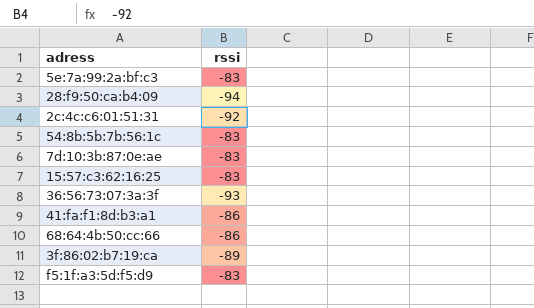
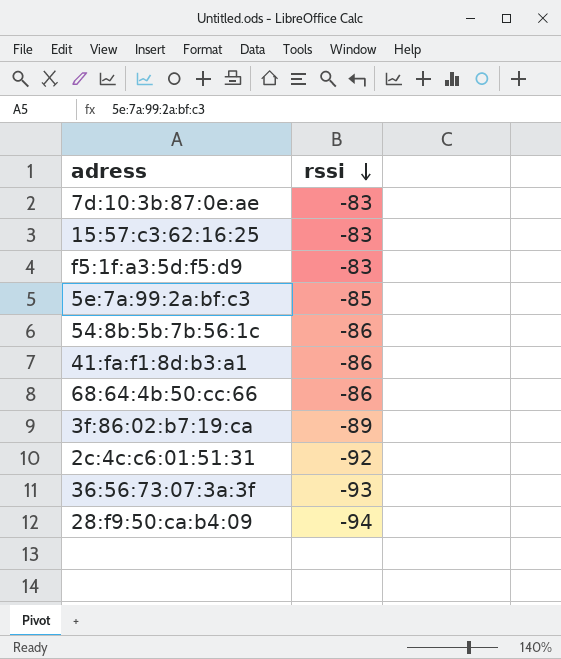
row order: none -> rssi descending
5e:7a:99:2a:bf:c3 | rssi: -83 -> -85
54:8b:5b:7b:56:1c | rssi: -83 -> -86

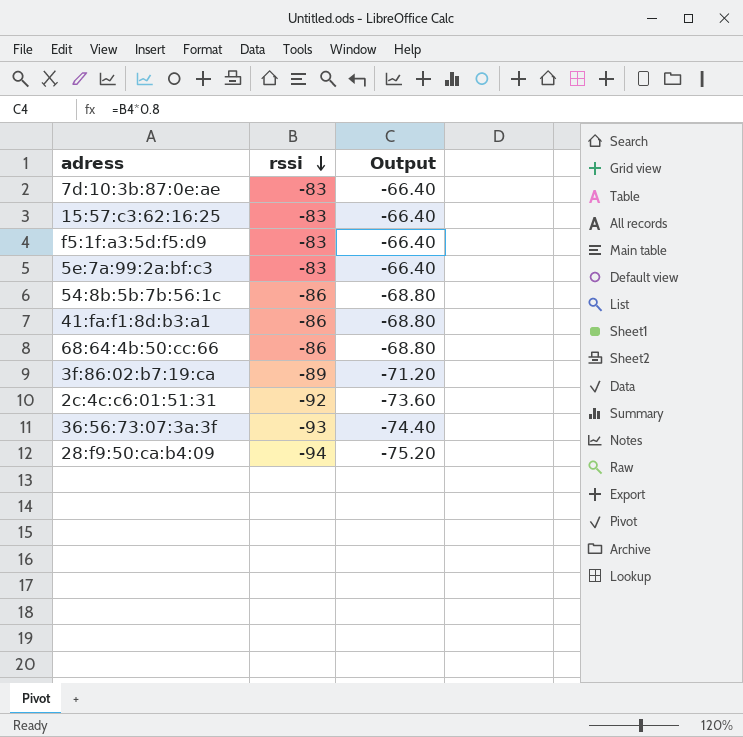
column Output | formula: none -> [rssi] * 0.8
5e:7a:99:2a:bf:c3 | rssi: -85 -> -83

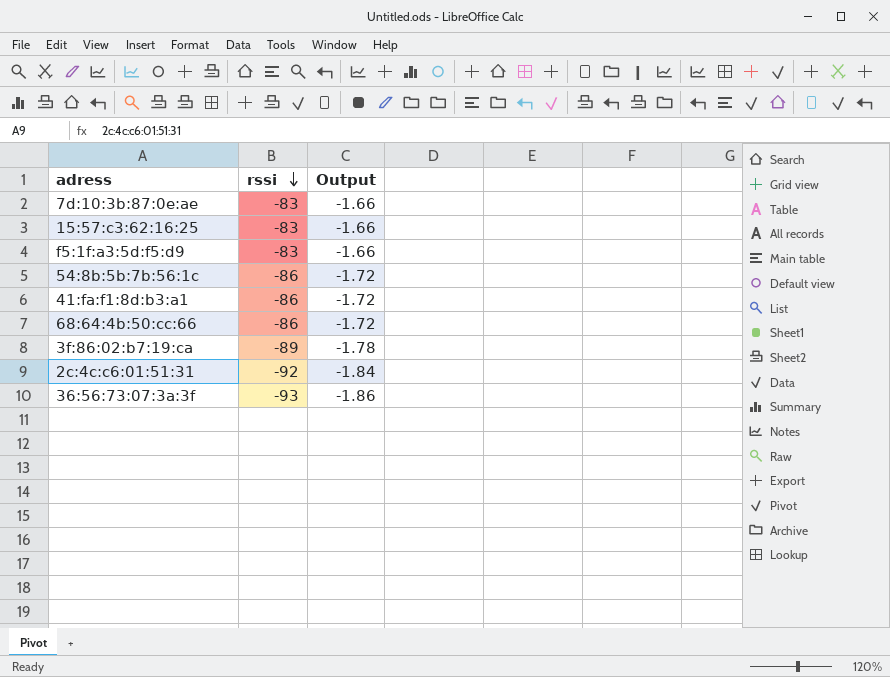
column Output | formula: [rssi] * 0.8 -> [rssi] * 0.02
row 5e:7a:99:2a:bf:c3: -83 | -66.40 -> none
row 28:f9:50:ca:b4:09: -94 | -75.20 -> none

